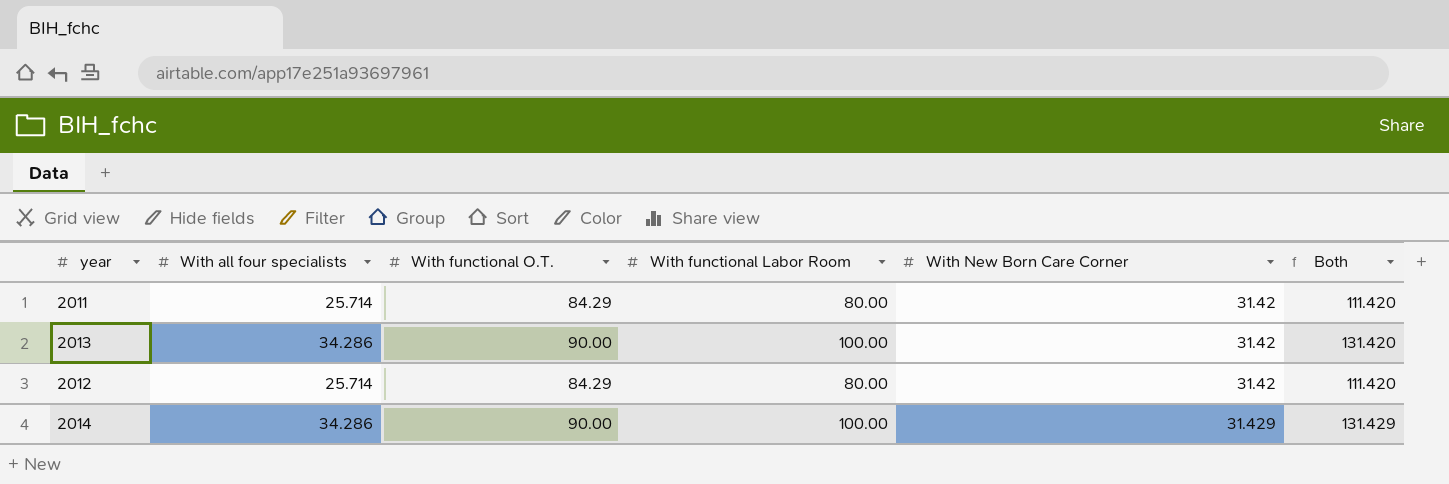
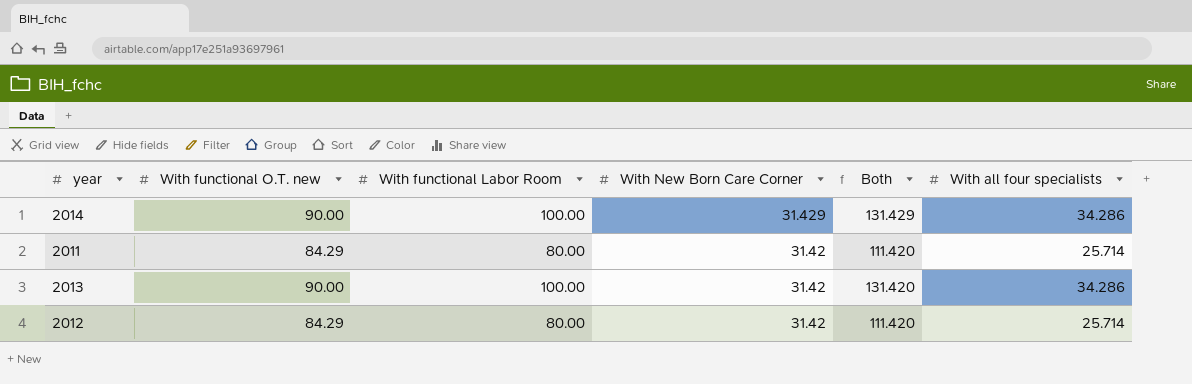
row order: With New Born Care Corner ascending -> With New Born Care Corner descending
column name: With functional O.T. -> With functional O.T. new
column With all four specialists | position: 2 -> 6

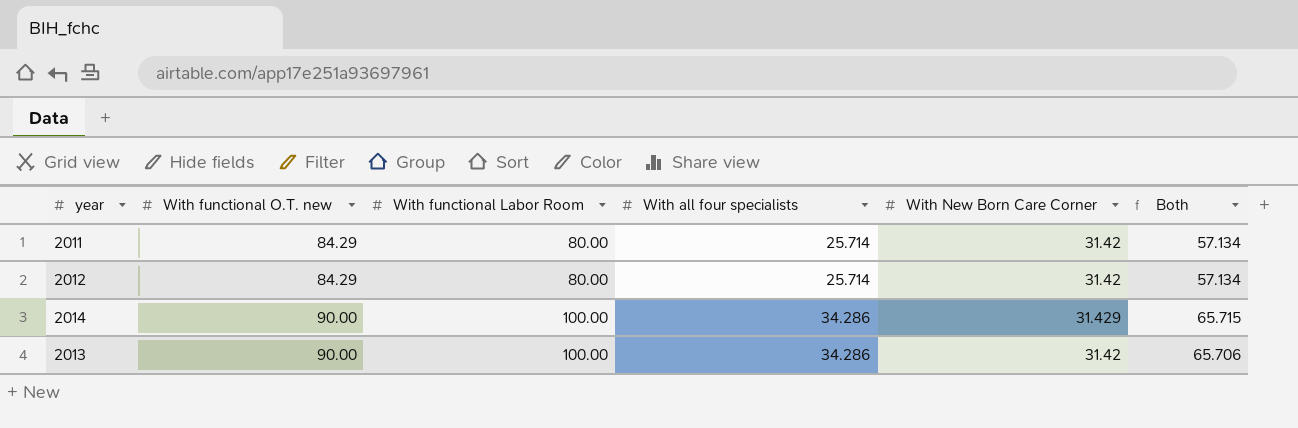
row order: With New Born Care Corner descending -> With functional O.T. new ascending
column With all four specialists | position: 6 -> 4
column Both | formula: [With functional Labor Room] + [With New Born Care Corner] -> [With all four specialists] + [With New Born Care Corner]

